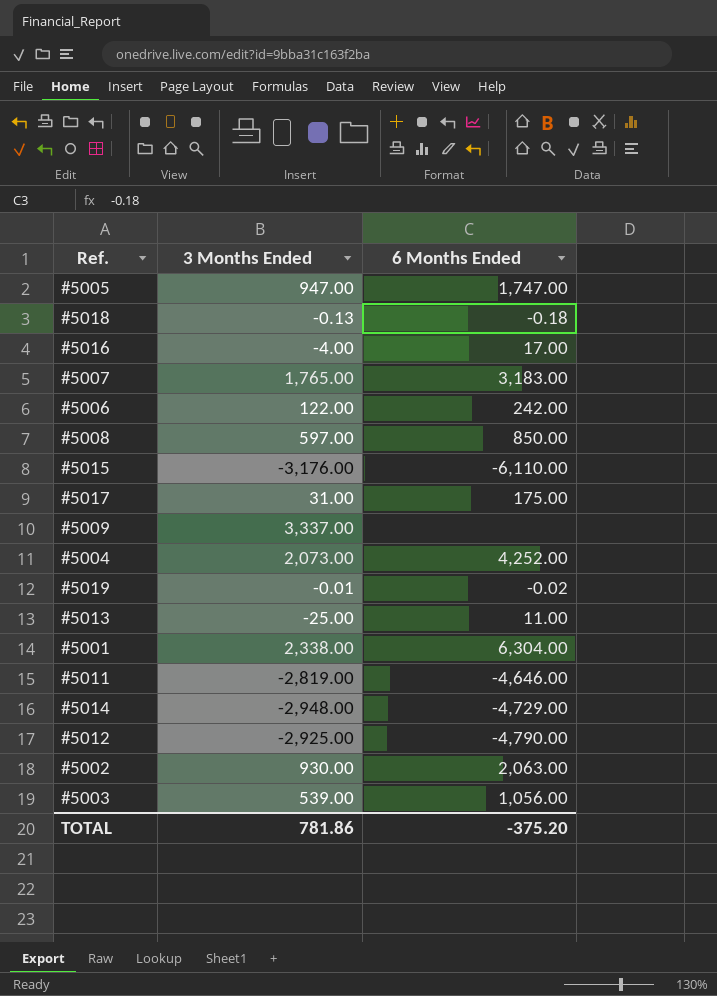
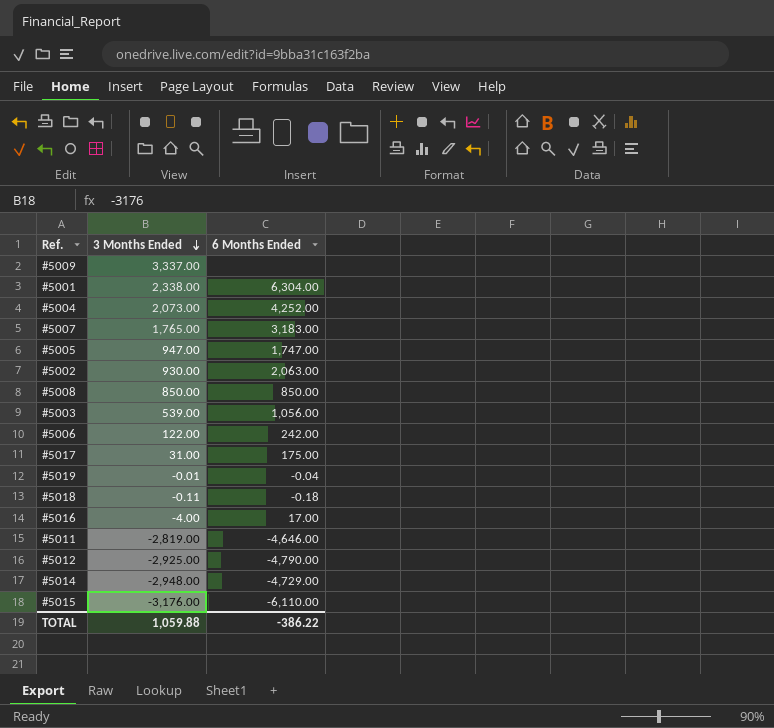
row order: none -> 3 Months Ended descending
row #5013: -25.00 | 11.00 -> none
#5008 | 3 Months Ended: 597.00 -> 850.00
#5019 | 6 Months Ended: -0.02 -> -0.04
#5018 | 3 Months Ended: -0.13 -> -0.11
TOTAL | 3 Months Ended: 781.86 -> 1,059.88
TOTAL | 6 Months Ended: -375.20 -> -386.22

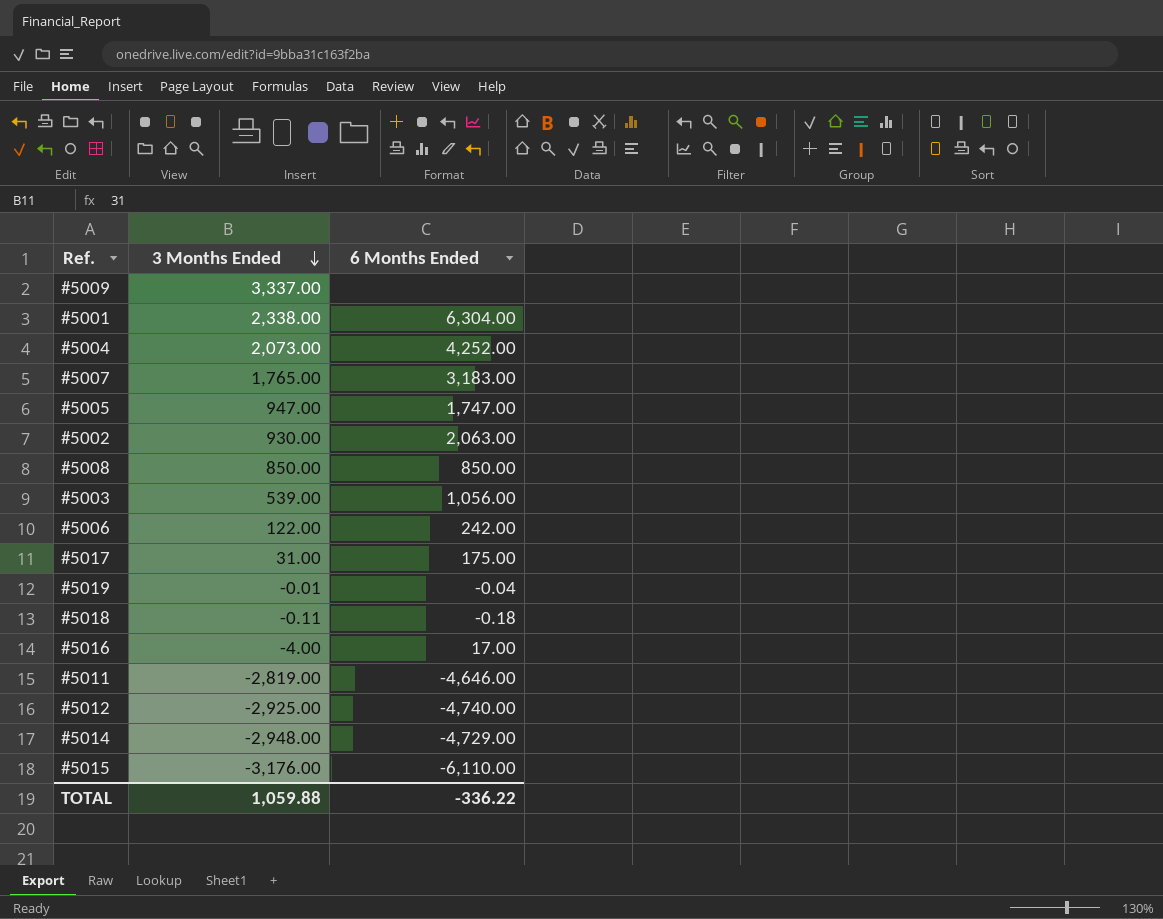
#5012 | 6 Months Ended: -4,790.00 -> -4,740.00
TOTAL | 6 Months Ended: -386.22 -> -336.22

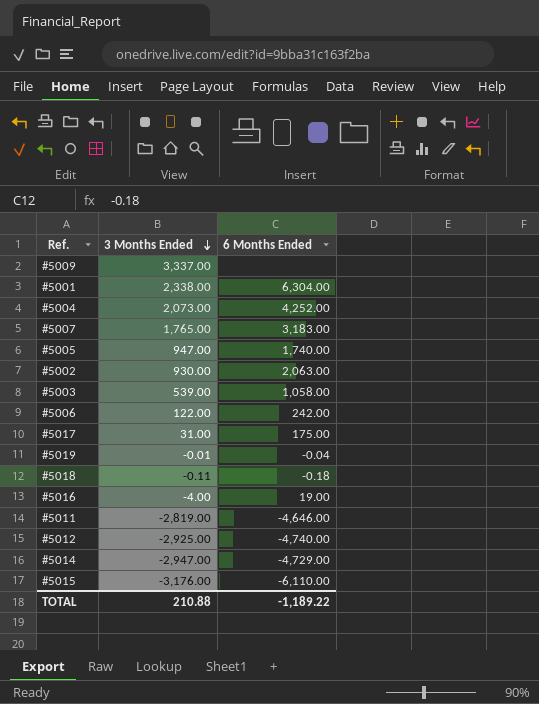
row #5008: 850.00 | 850.00 -> none
#5005 | 6 Months Ended: 1,747.00 -> 1,740.00
#5003 | 6 Months Ended: 1,056.00 -> 1,058.00
#5016 | 6 Months Ended: 17.00 -> 19.00
#5014 | 3 Months Ended: -2,948.00 -> -2,947.00
TOTAL | 3 Months Ended: 1,059.88 -> 210.88
TOTAL | 6 Months Ended: -336.22 -> -1,189.22

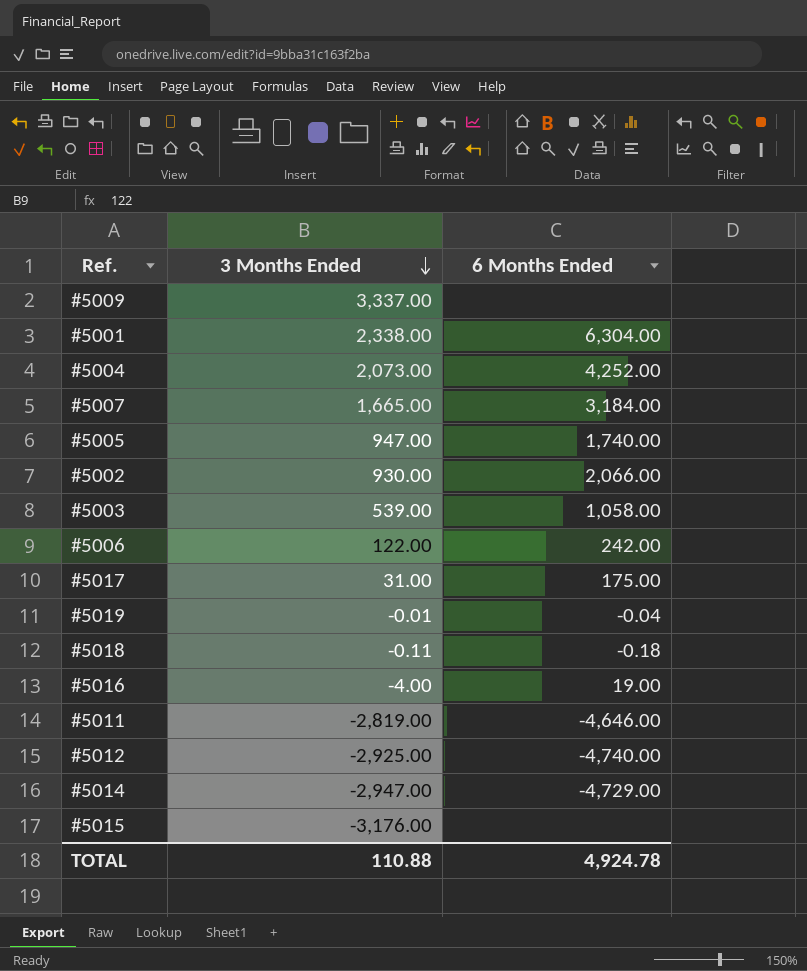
#5007 | 3 Months Ended: 1,765.00 -> 1,665.00
#5007 | 6 Months Ended: 3,183.00 -> 3,184.00
#5002 | 6 Months Ended: 2,063.00 -> 2,066.00
#5015 | 6 Months Ended: -6,110.00 -> none
TOTAL | 3 Months Ended: 210.88 -> 110.88
TOTAL | 6 Months Ended: -1,189.22 -> 4,924.78

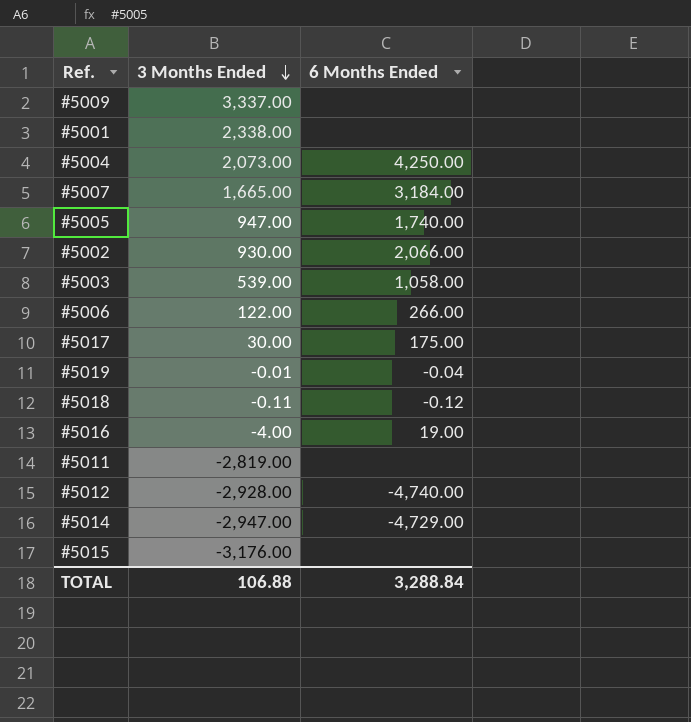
#5001 | 6 Months Ended: 6,304.00 -> none
#5004 | 6 Months Ended: 4,252.00 -> 4,250.00
#5006 | 6 Months Ended: 242.00 -> 266.00
#5017 | 3 Months Ended: 31.00 -> 30.00
#5018 | 6 Months Ended: -0.18 -> -0.12
#5011 | 6 Months Ended: -4,646.00 -> none
#5012 | 3 Months Ended: -2,925.00 -> -2,928.00
TOTAL | 3 Months Ended: 110.88 -> 106.88
TOTAL | 6 Months Ended: 4,924.78 -> 3,288.84

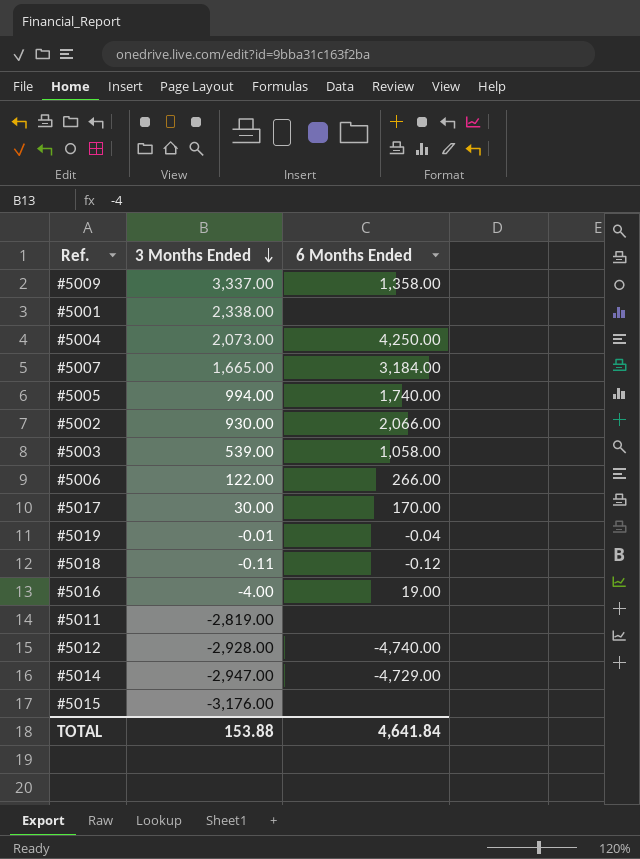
#5009 | 6 Months Ended: none -> 1,358.00
#5005 | 3 Months Ended: 947.00 -> 994.00
#5017 | 6 Months Ended: 175.00 -> 170.00
TOTAL | 3 Months Ended: 106.88 -> 153.88
TOTAL | 6 Months Ended: 3,288.84 -> 4,641.84

